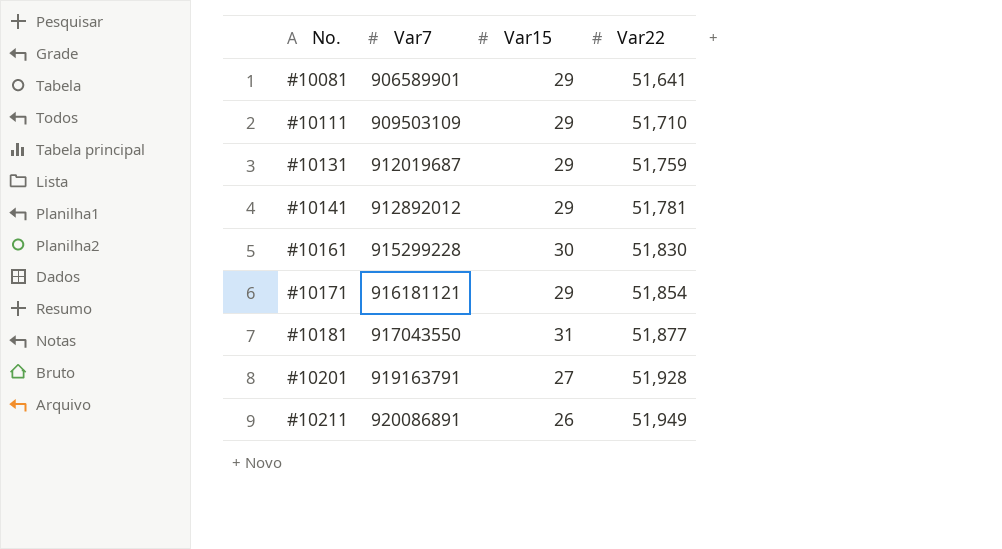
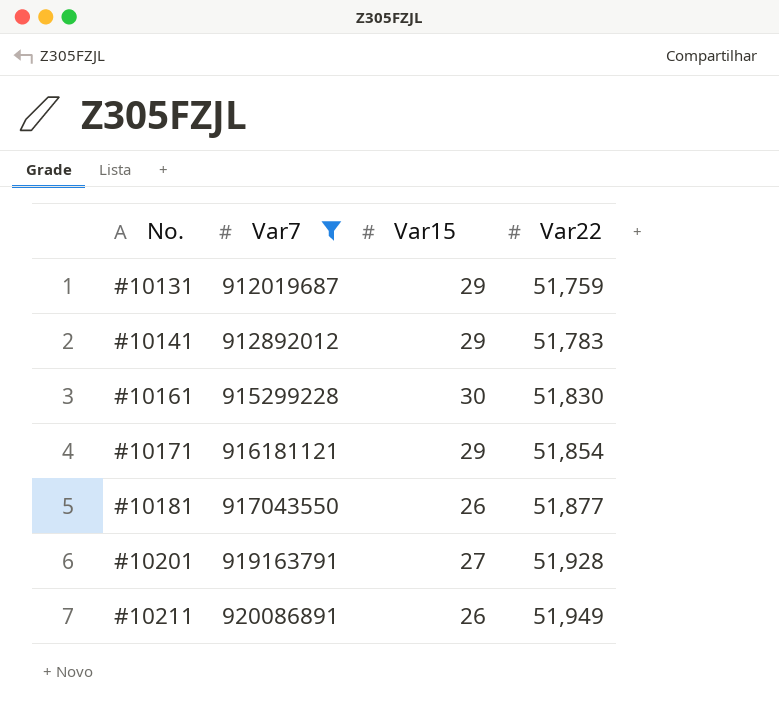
filter: none -> Var7 >= 912019687
#10141 | Var22: 51,781 -> 51,783
#10181 | Var15: 31 -> 26

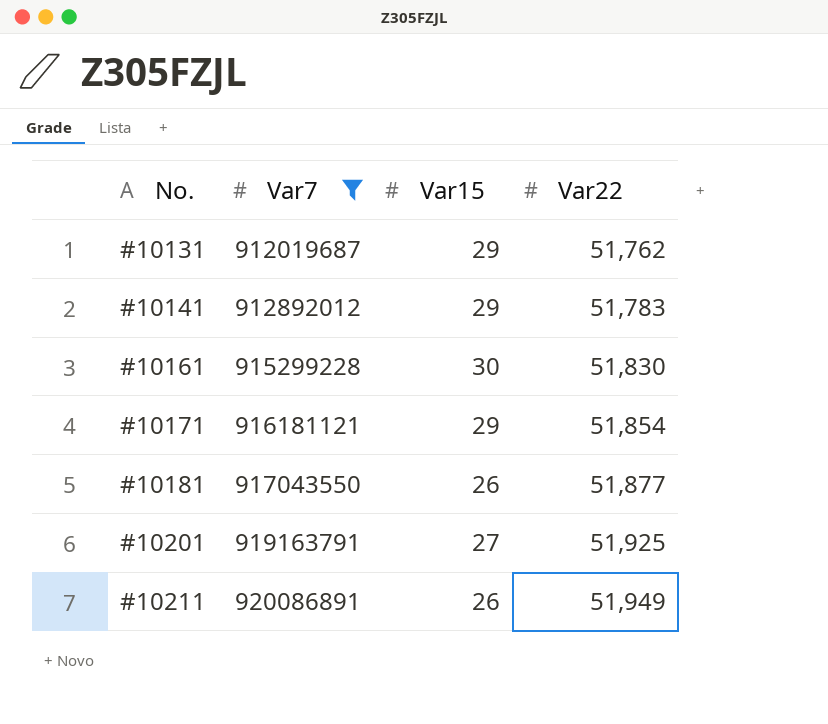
#10131 | Var22: 51,759 -> 51,762
#10201 | Var22: 51,928 -> 51,925

